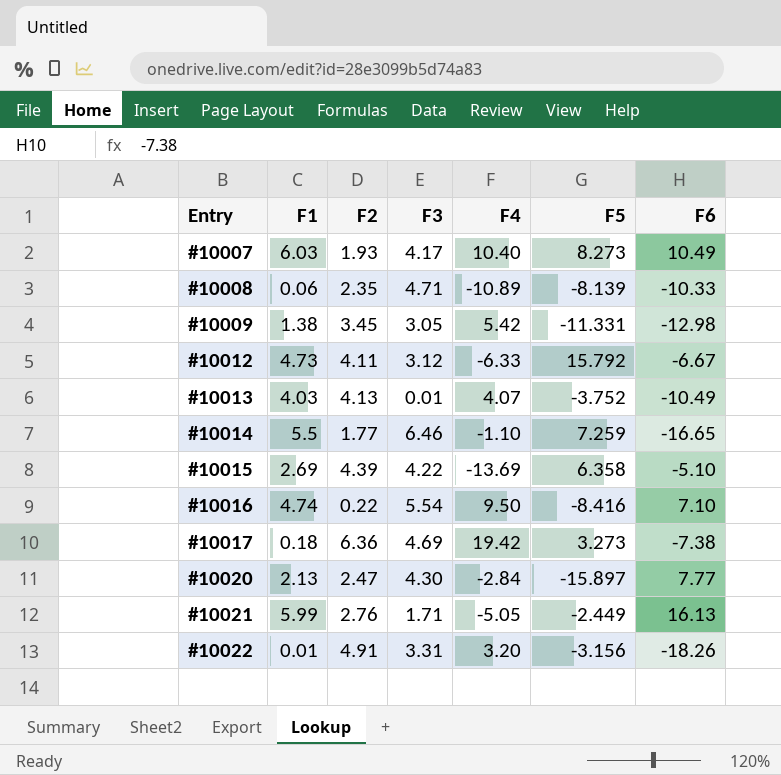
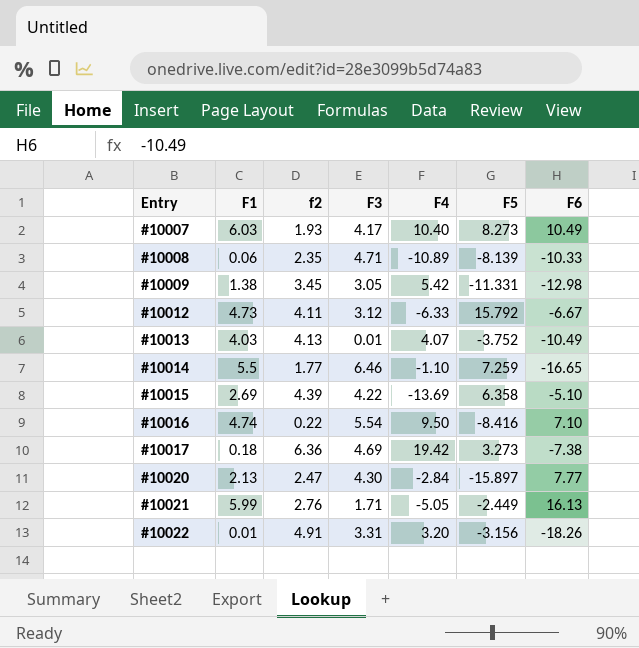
column name: F2 -> f2

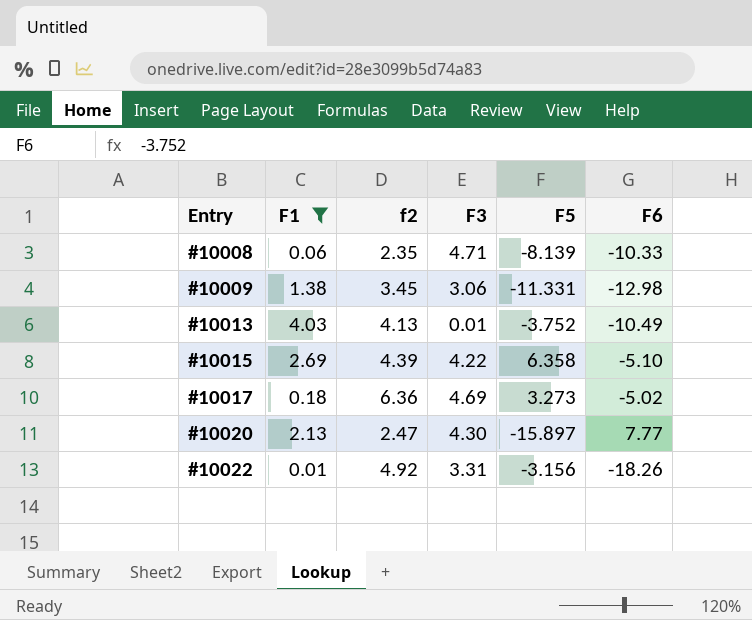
filter: none -> F1 <= 4.03
column F4 | position: 5 -> none
#10009 | F3: 3.05 -> 3.06
#10017 | F6: -7.38 -> -5.02
#10022 | f2: 4.91 -> 4.92

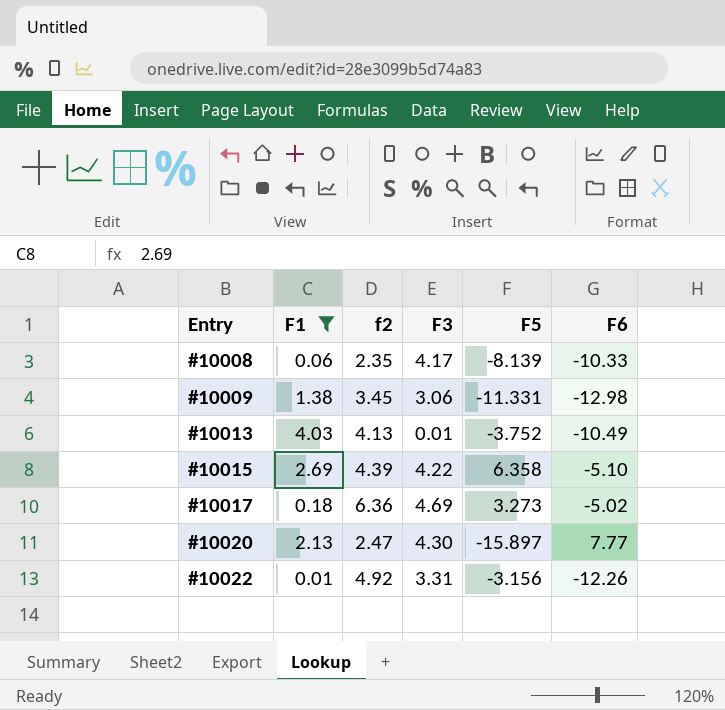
#10008 | F3: 4.71 -> 4.17
#10022 | F6: -18.26 -> -12.26

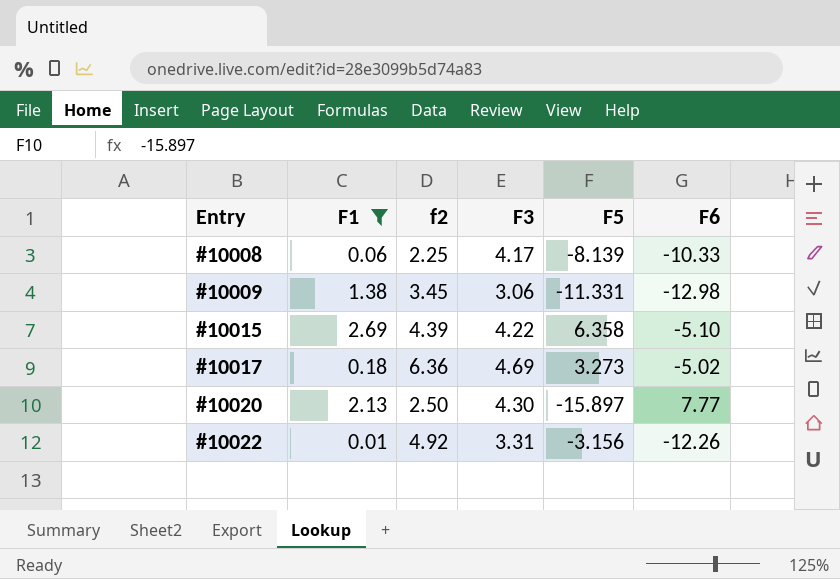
row #10013: 4.03 | 4.13 | 0.01 | -3.752 | -10.49 -> none
#10008 | f2: 2.35 -> 2.25
#10020 | f2: 2.47 -> 2.50

